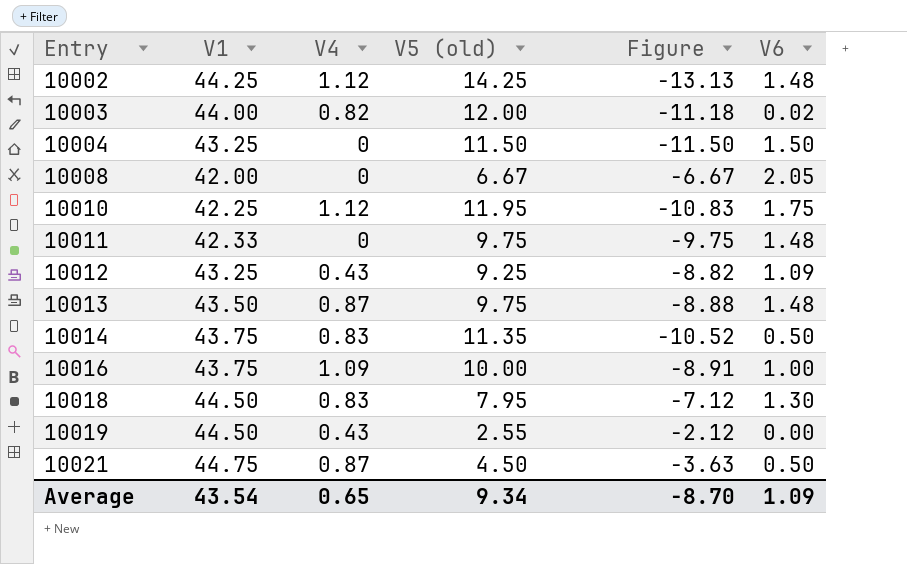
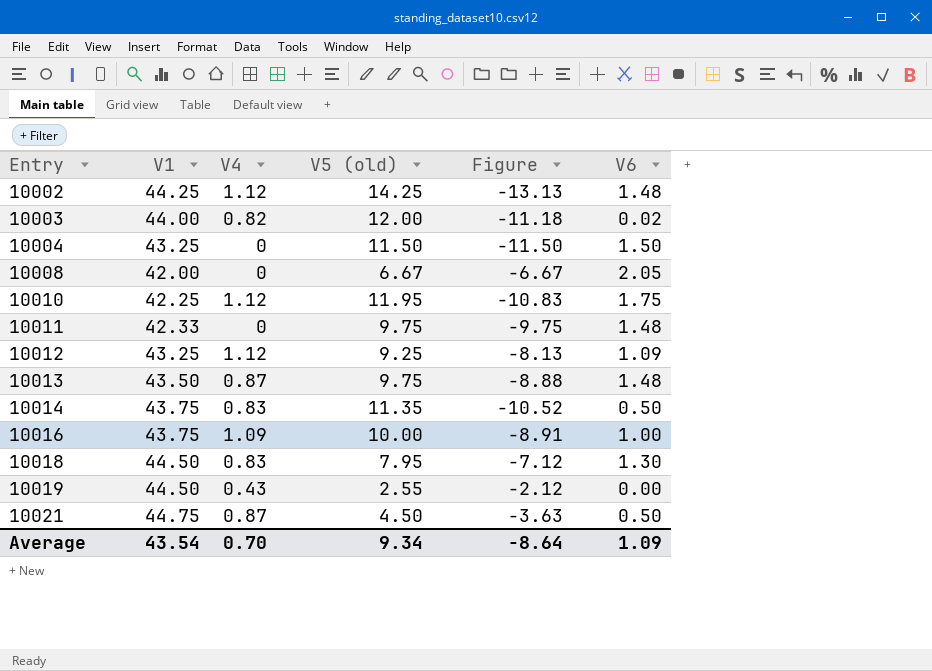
10012 | V4: 0.43 -> 1.12
10012 | Figure: -8.82 -> -8.13
Average | V4: 0.65 -> 0.70
Average | Figure: -8.70 -> -8.64

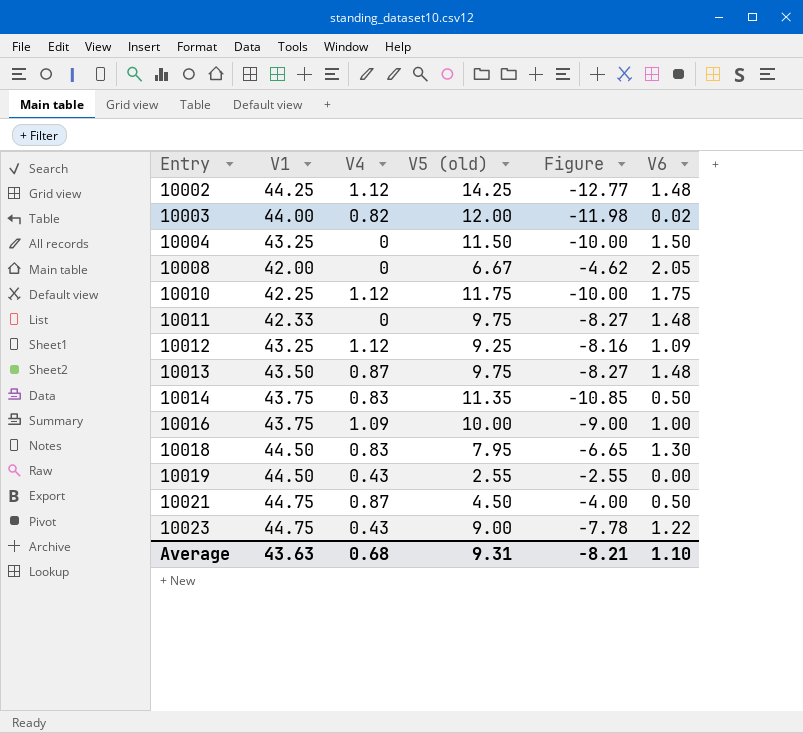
column Figure | formula: [V4] - [V5 (old)] -> [V6] - [V5 (old)]
10010 | V5 (old): 11.95 -> 11.75
row 10023: none -> 44.75 | 0.43 | 9.00 | -7.78 | 1.22
Average | V1: 43.54 -> 43.63
Average | V4: 0.70 -> 0.68
Average | V5 (old): 9.34 -> 9.31
Average | Figure: -8.64 -> -8.21
Average | V6: 1.09 -> 1.10

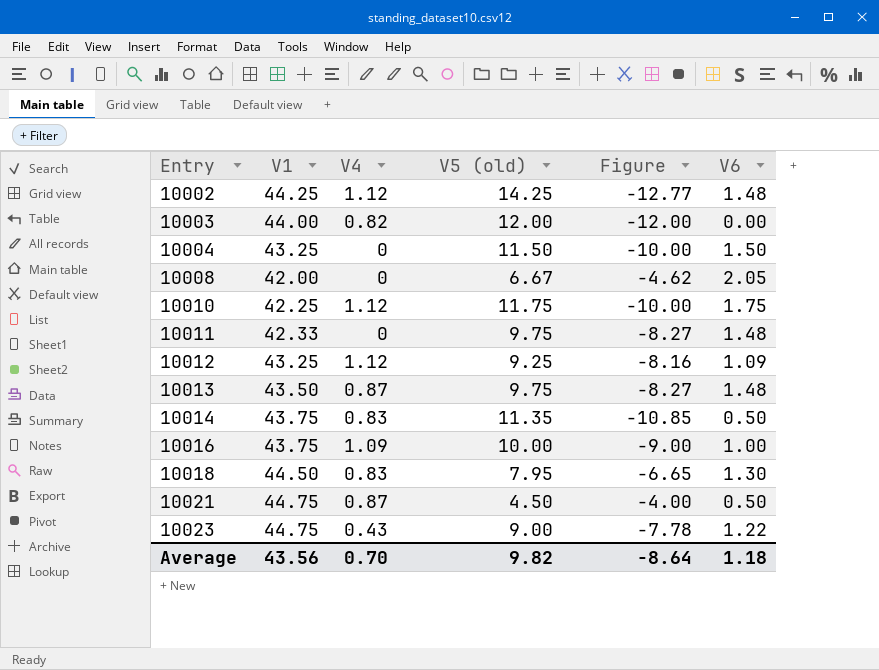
row 10019: 44.50 | 0.43 | 2.55 | -2.55 | 0.00 -> none
10003 | Figure: -11.98 -> -12.00
10003 | V6: 0.02 -> 0.00
Average | V1: 43.63 -> 43.56
Average | V4: 0.68 -> 0.70
Average | V5 (old): 9.31 -> 9.82
Average | Figure: -8.21 -> -8.64
Average | V6: 1.10 -> 1.18

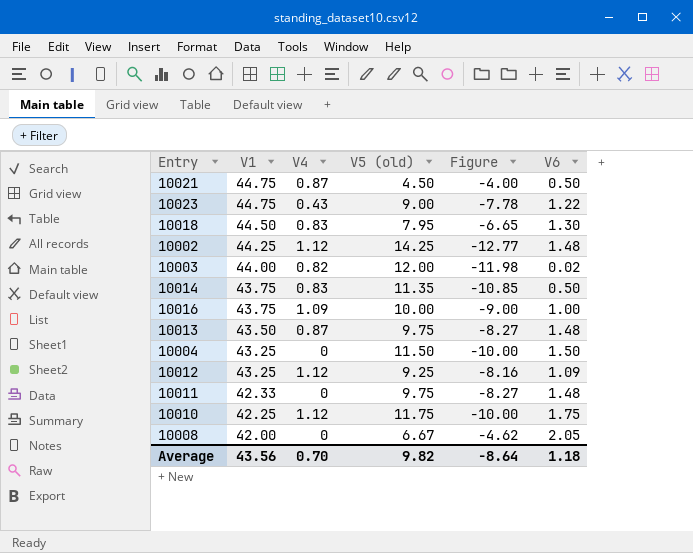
row order: Entry ascending -> V1 descending
10003 | Figure: -12.00 -> -11.98
10003 | V6: 0.00 -> 0.02

